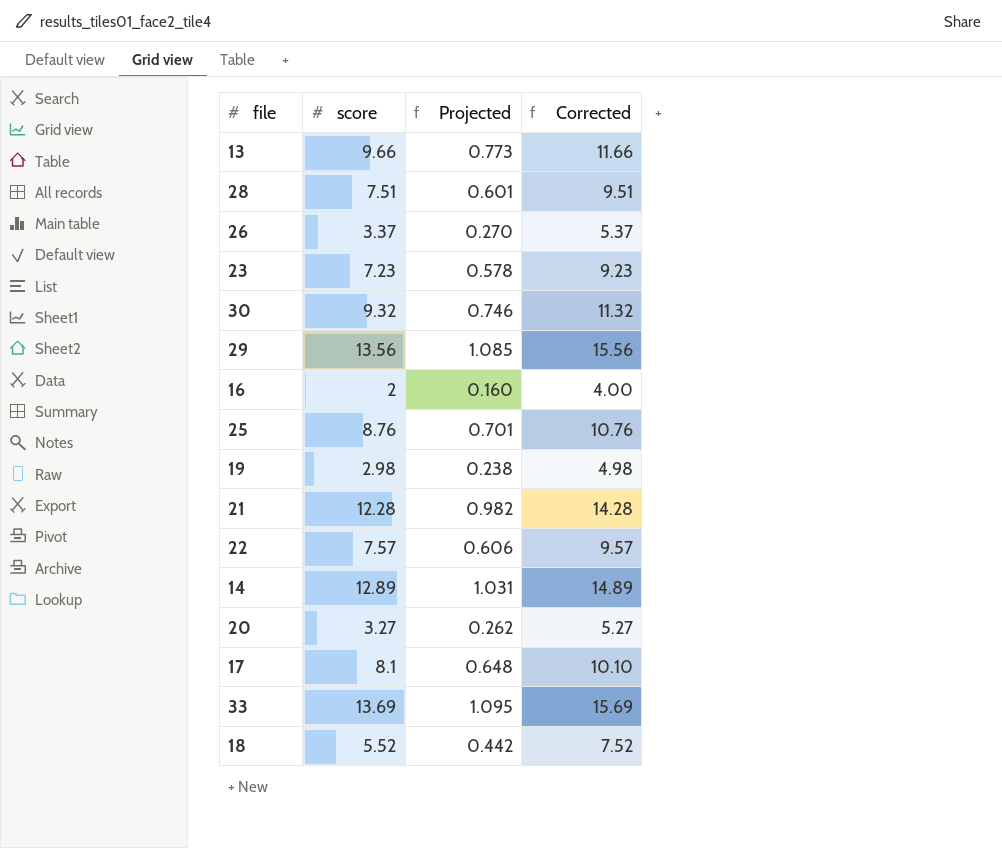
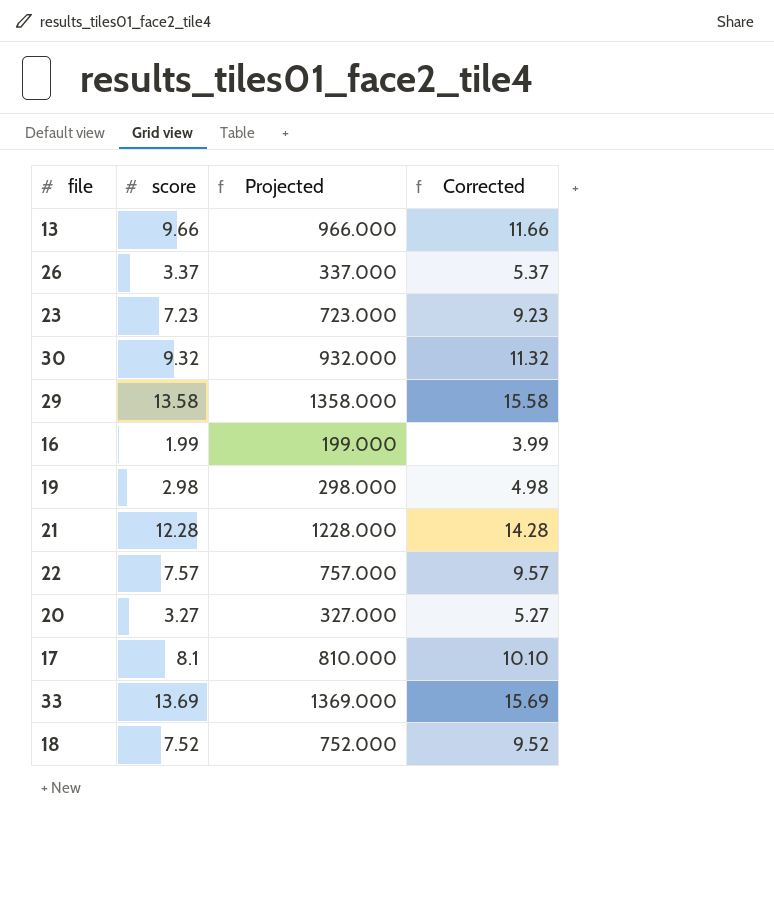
column Projected | formula: [score] * 0.08 -> [score] * 100
row 28: 7.51 | 0.601 | 9.51 -> none
row 25: 8.76 | 0.701 | 10.76 -> none
row 14: 12.89 | 1.031 | 14.89 -> none
29 | score: 13.56 -> 13.58
29 | Corrected: 15.56 -> 15.58
16 | score: 2 -> 1.99
16 | Corrected: 4.00 -> 3.99
18 | score: 5.52 -> 7.52
18 | Corrected: 7.52 -> 9.52

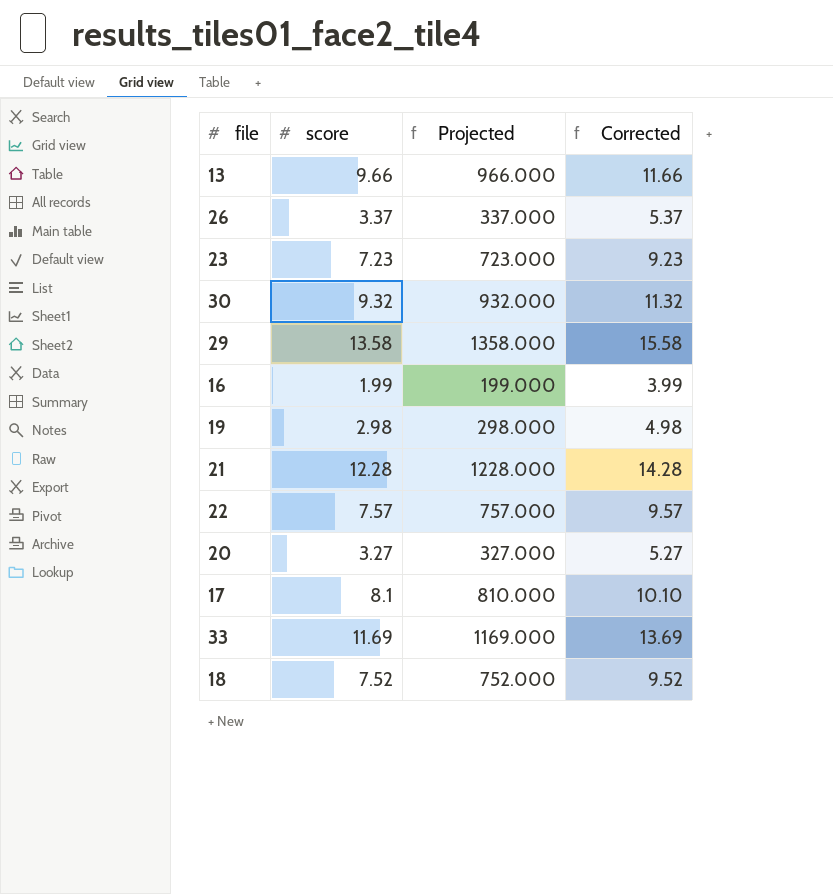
33 | score: 13.69 -> 11.69
33 | Projected: 1369.000 -> 1169.000
33 | Corrected: 15.69 -> 13.69

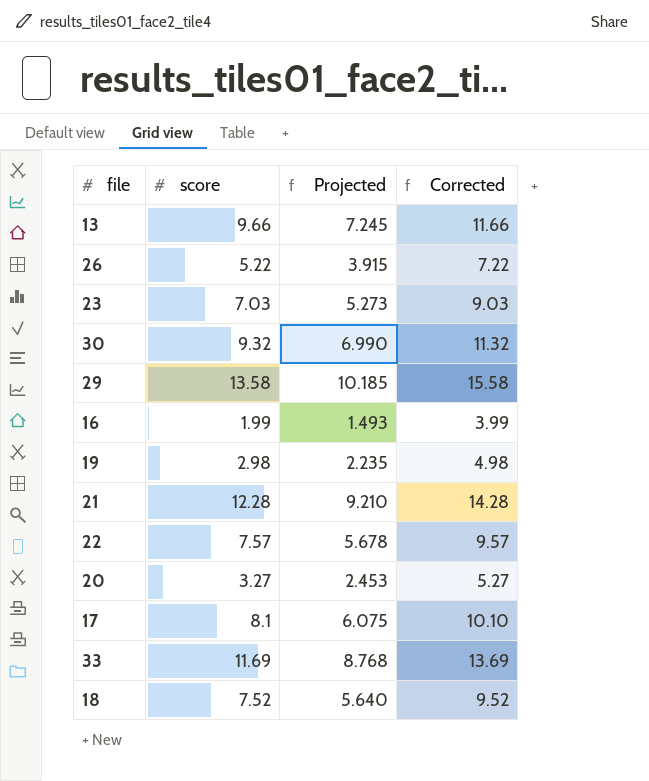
column Projected | formula: [score] * 100 -> [score] * 0.75
26 | score: 3.37 -> 5.22
26 | Corrected: 5.37 -> 7.22
23 | score: 7.23 -> 7.03
23 | Corrected: 9.23 -> 9.03

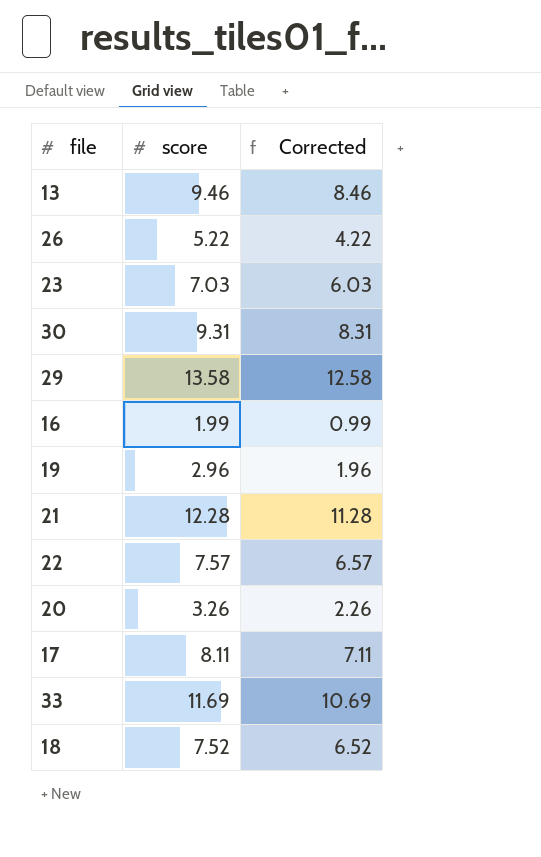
column Projected | formula: [score] * 0.75 -> none
column Corrected | formula: [score] + 2 -> [score] - 1
13 | score: 9.66 -> 9.46
30 | score: 9.32 -> 9.31
19 | score: 2.98 -> 2.96
20 | score: 3.27 -> 3.26
17 | score: 8.1 -> 8.11

